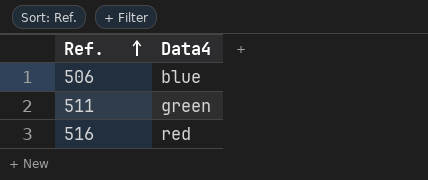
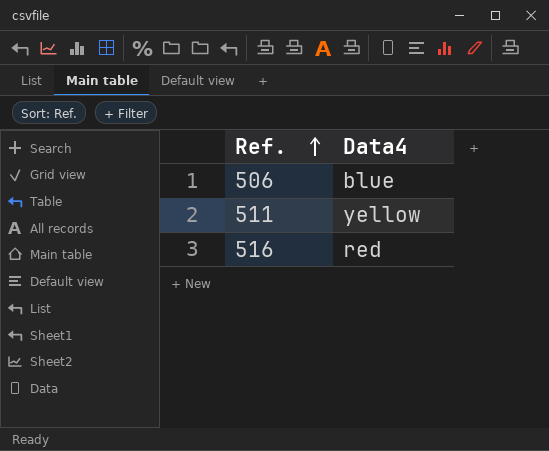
511 | Data4: green -> yellow

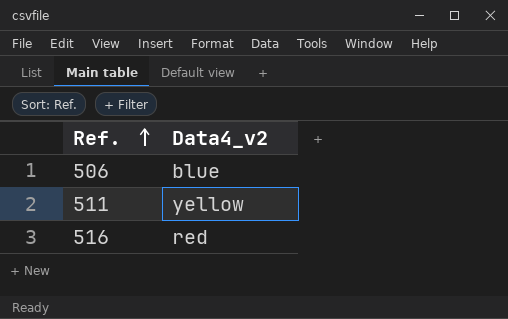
column name: Data4 -> Data4_v2

